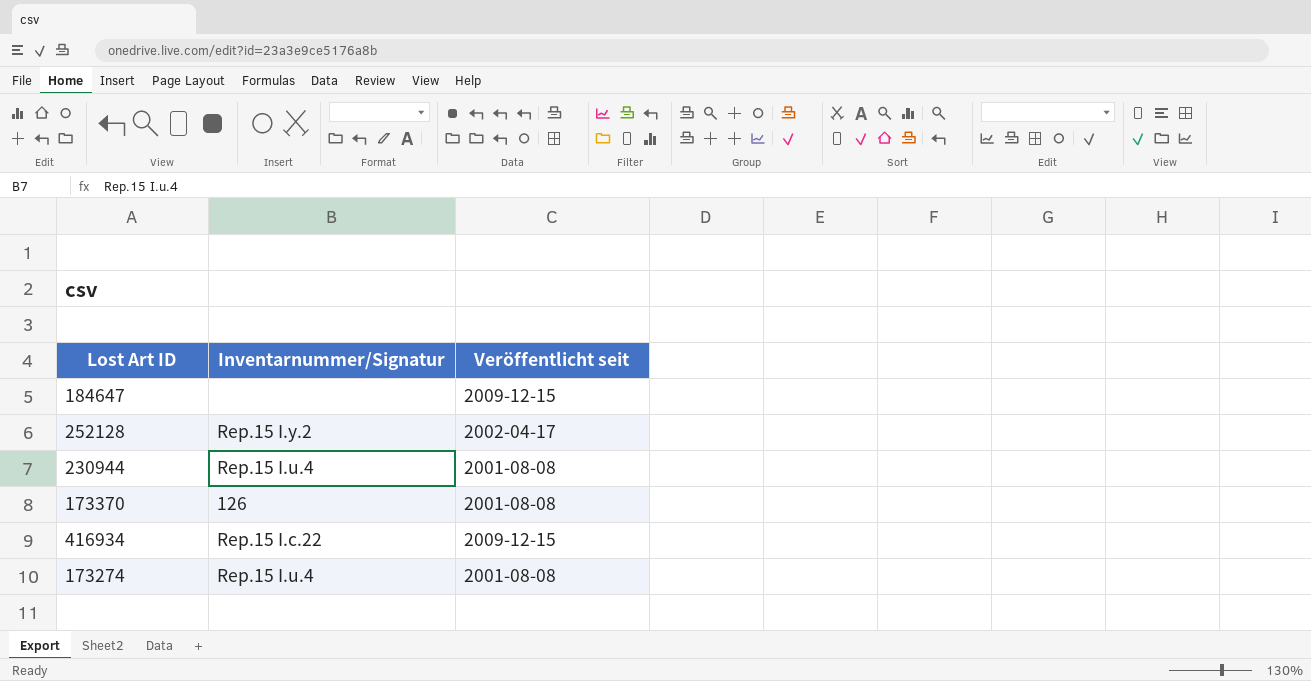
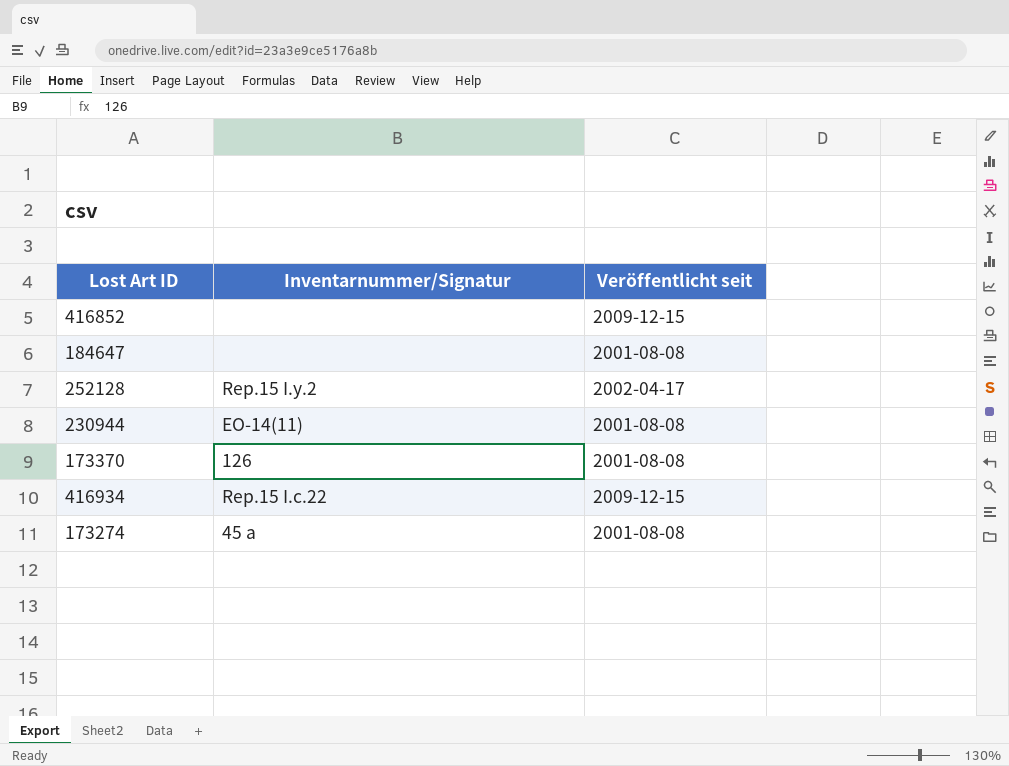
row 416852: none -> none | 2009-12-15
184647 | Veröffentlicht seit: 2009-12-15 -> 2001-08-08
230944 | Inventarnummer/Signatur: Rep.15 I.u.4 -> EO-14(11)
173274 | Inventarnummer/Signatur: Rep.15 I.u.4 -> 45 a

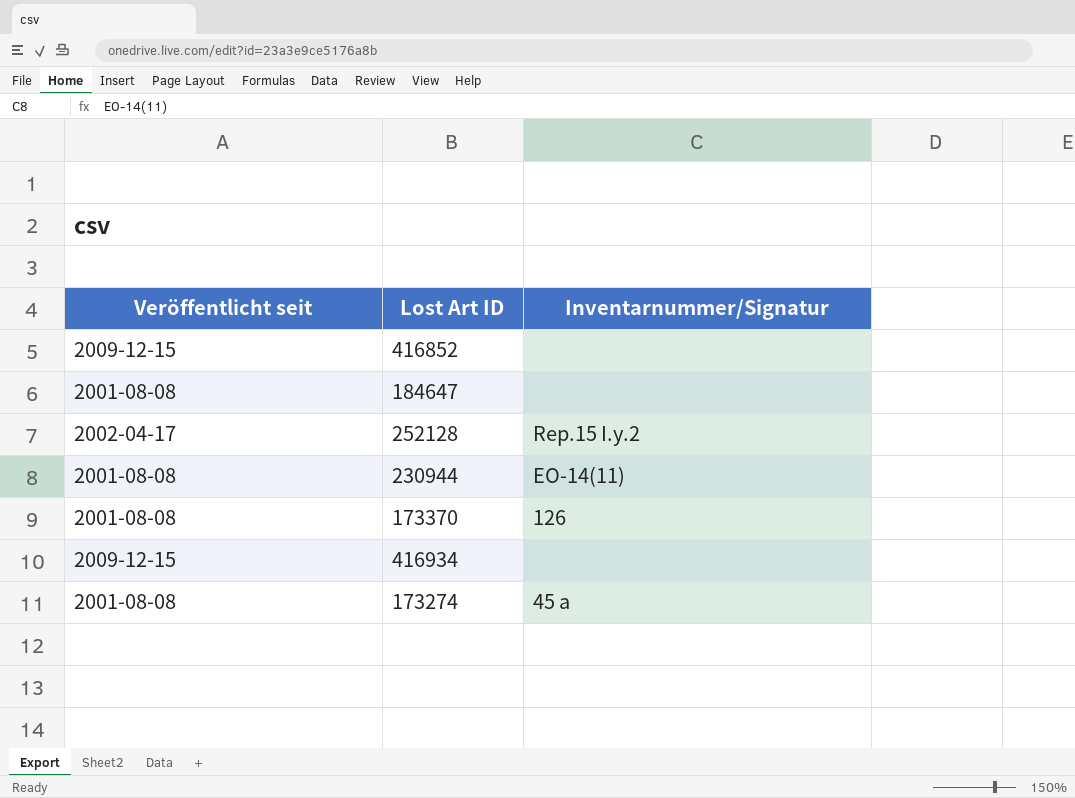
column Veröffentlicht seit | position: 3 -> 1
416934 | Inventarnummer/Signatur: Rep.15 I.c.22 -> none

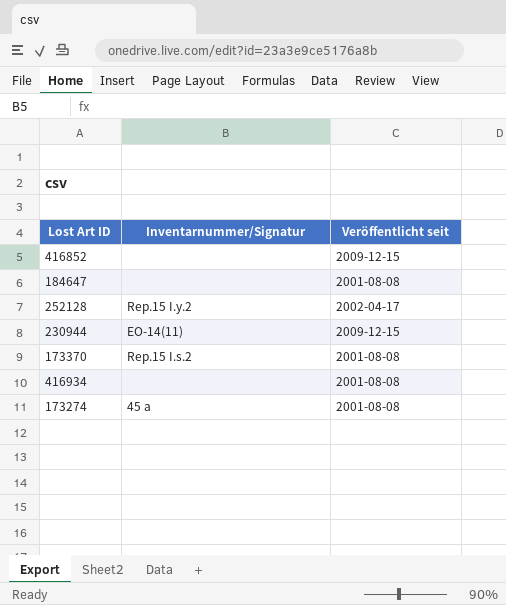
column Veröffentlicht seit | position: 1 -> 3
230944 | Veröffentlicht seit: 2001-08-08 -> 2009-12-15
173370 | Inventarnummer/Signatur: 126 -> Rep.15 I.s.2
416934 | Veröffentlicht seit: 2009-12-15 -> 2001-08-08

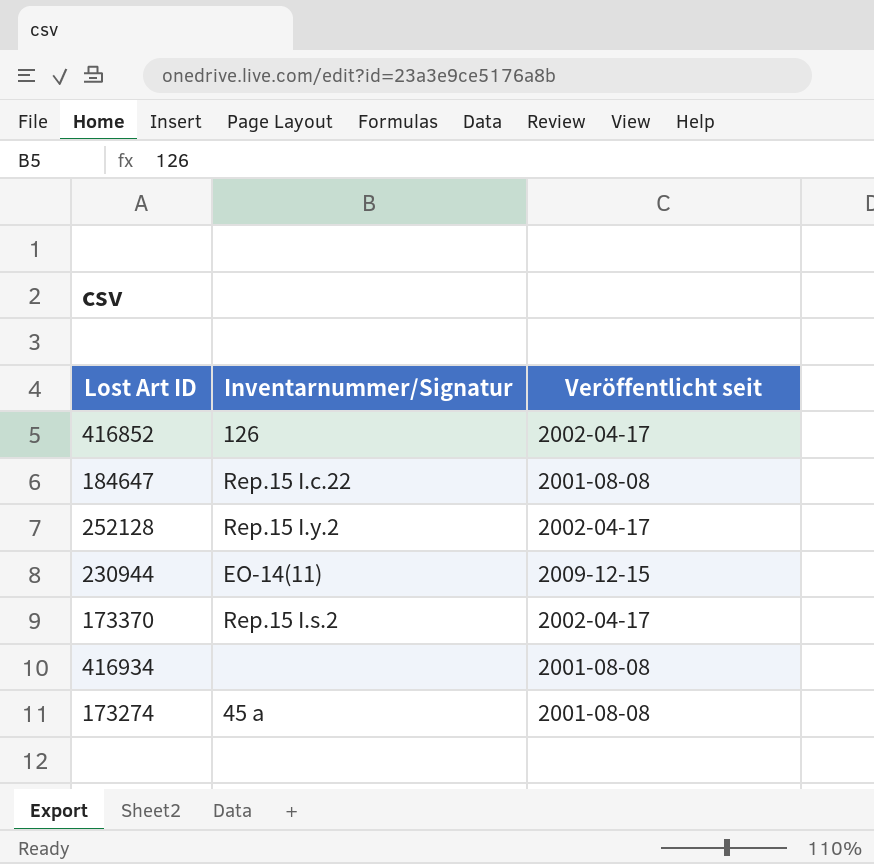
416852 | Inventarnummer/Signatur: none -> 126
416852 | Veröffentlicht seit: 2009-12-15 -> 2002-04-17
184647 | Inventarnummer/Signatur: none -> Rep.15 I.c.22
173370 | Veröffentlicht seit: 2001-08-08 -> 2002-04-17

